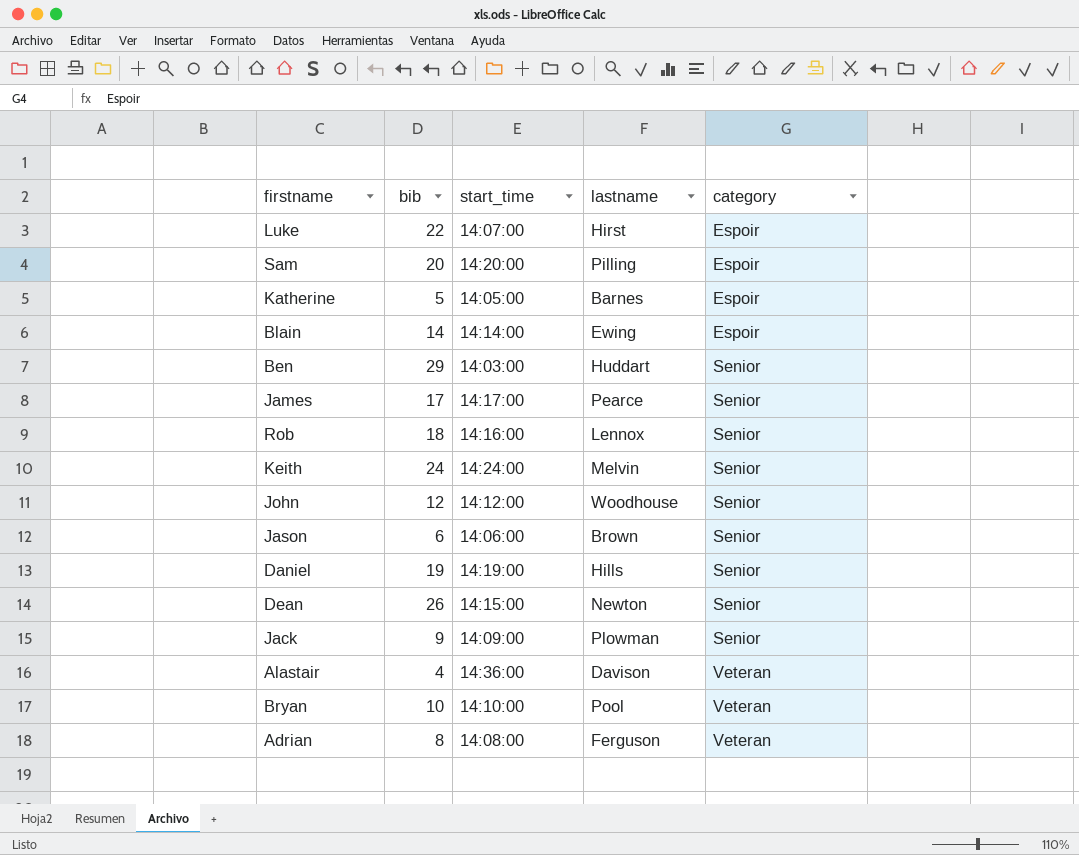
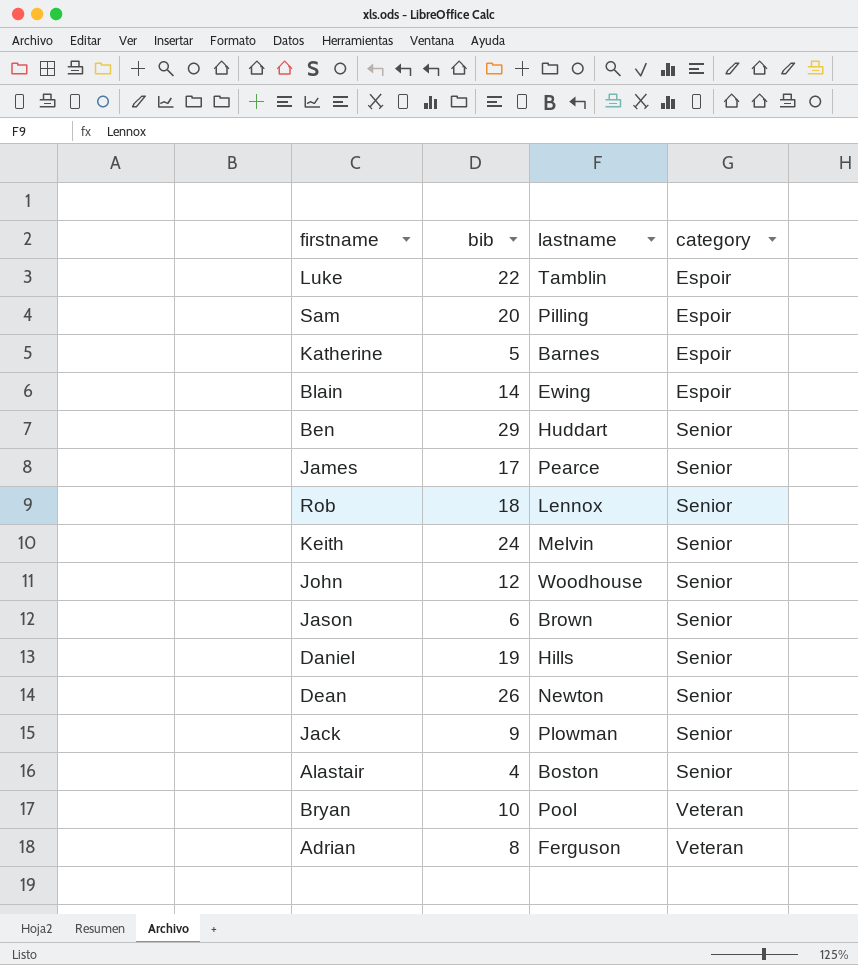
column start_time | position: 3 -> none
Luke | lastname: Hirst -> Tamblin
Alastair | lastname: Davison -> Boston
Alastair | category: Veteran -> Senior

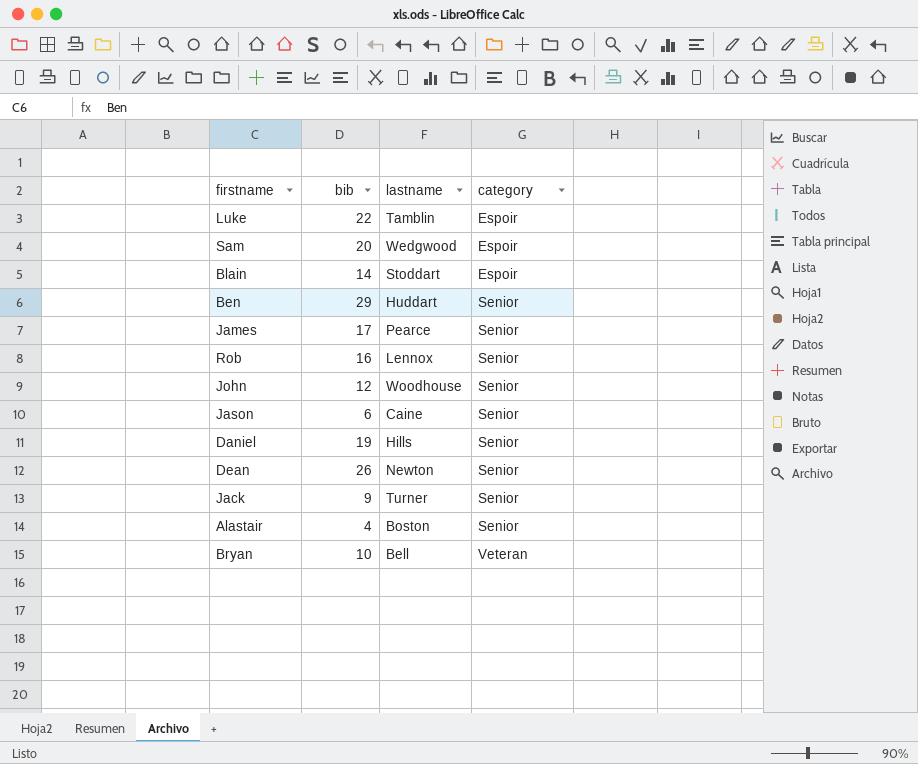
row Katherine: 5 | Barnes | Espoir -> none
row Keith: 24 | Melvin | Senior -> none
row Adrian: 8 | Ferguson | Veteran -> none
Sam | lastname: Pilling -> Wedgwood
Blain | lastname: Ewing -> Stoddart
Rob | bib: 18 -> 16
Jason | lastname: Brown -> Caine
Jack | lastname: Plowman -> Turner
Bryan | lastname: Pool -> Bell

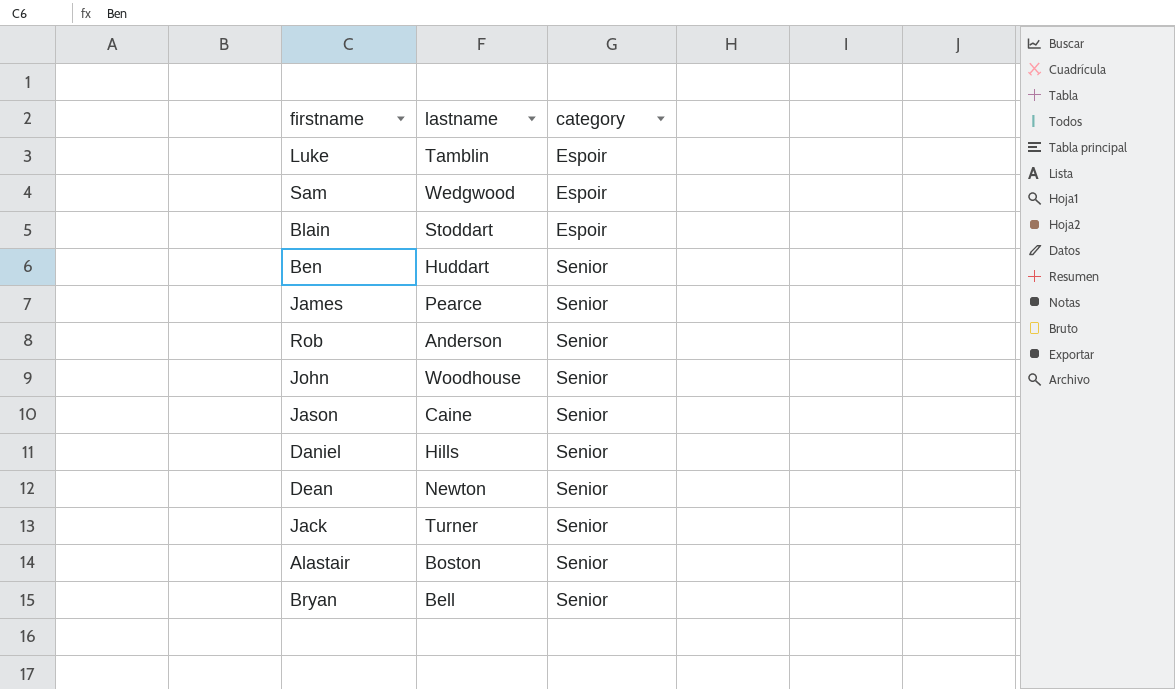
column bib | position: 2 -> none
Rob | lastname: Lennox -> Anderson
Bryan | category: Veteran -> Senior

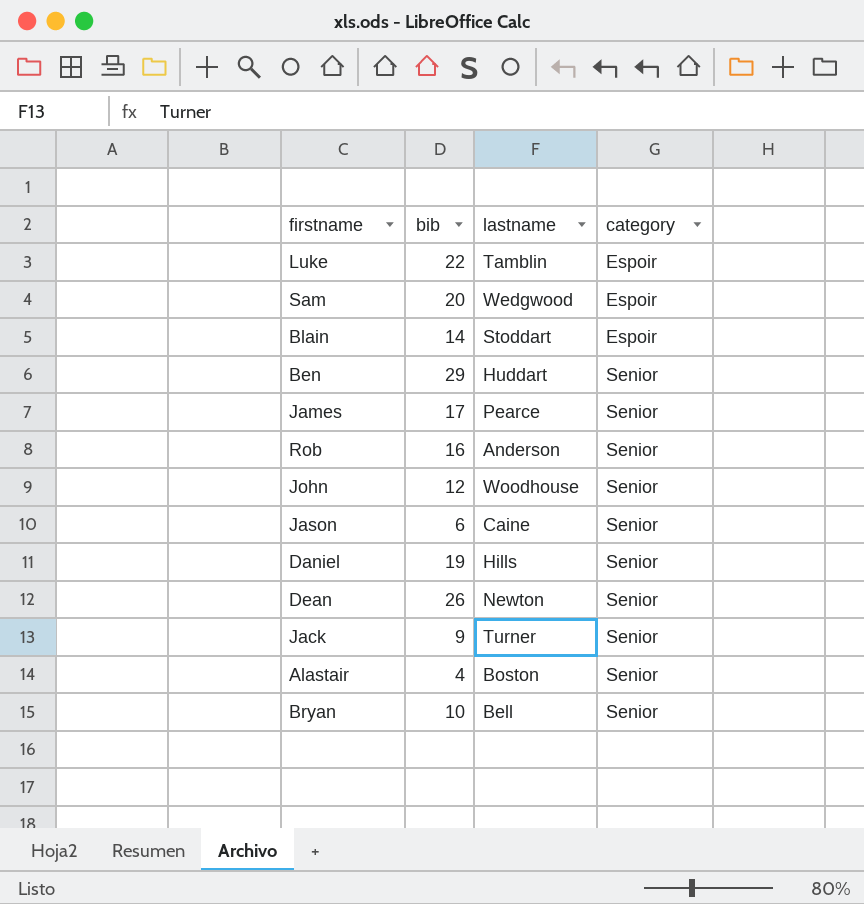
column bib | position: none -> 2

